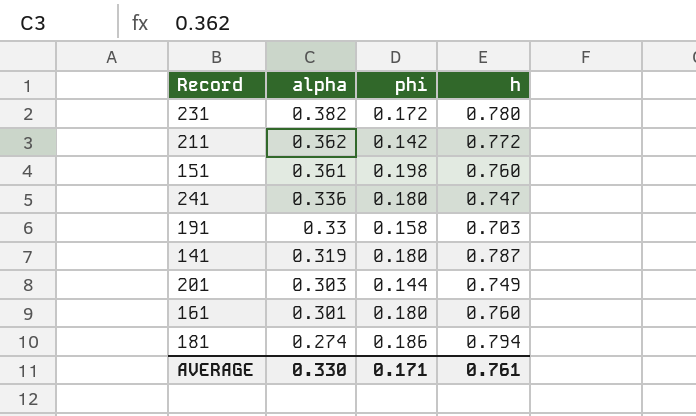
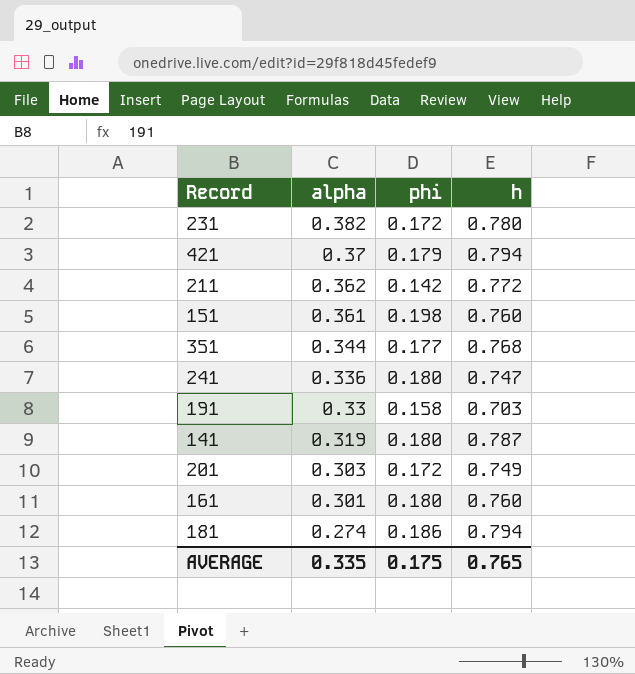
row 421: none -> 0.37 | 0.179 | 0.794
row 351: none -> 0.344 | 0.177 | 0.768
201 | phi: 0.144 -> 0.172
AVERAGE | alpha: 0.330 -> 0.335
AVERAGE | phi: 0.171 -> 0.175
AVERAGE | h: 0.761 -> 0.765

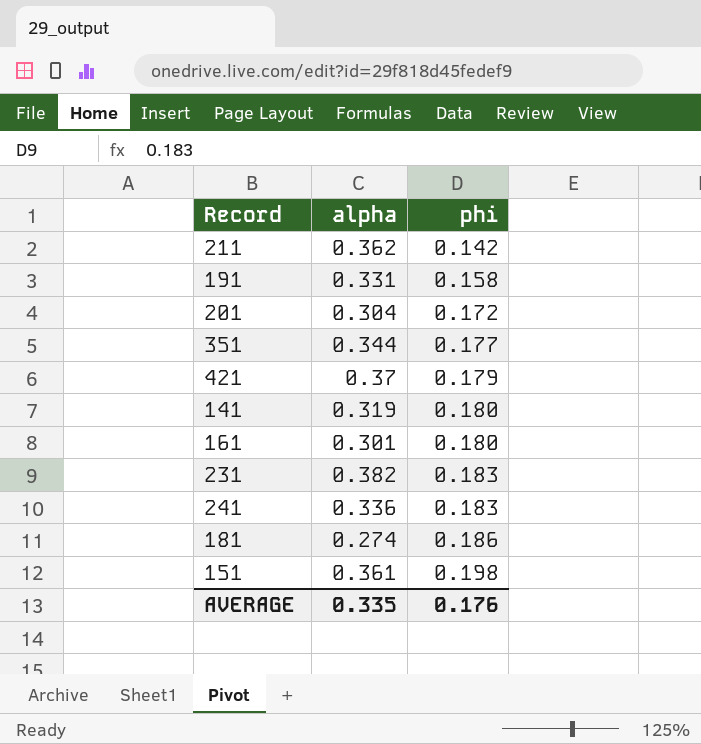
row order: alpha descending -> phi ascending
column h | position: 4 -> none
191 | alpha: 0.33 -> 0.331
201 | alpha: 0.303 -> 0.304
231 | phi: 0.172 -> 0.183
241 | phi: 0.180 -> 0.183
AVERAGE | phi: 0.175 -> 0.176

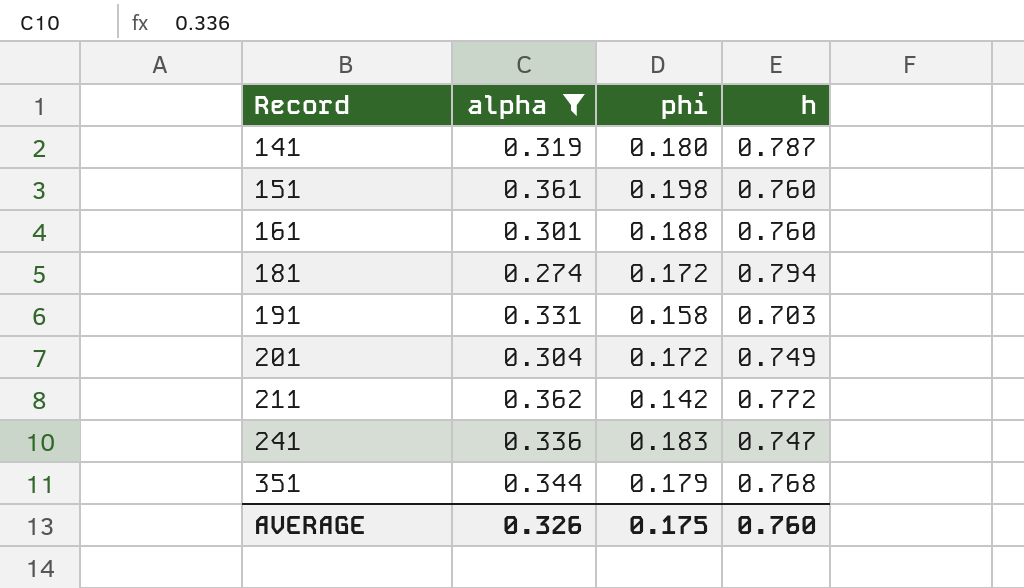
filter: none -> alpha <= 0.362
row order: phi ascending -> Record ascending
column h | position: none -> 4
161 | phi: 0.180 -> 0.188
181 | phi: 0.186 -> 0.172
351 | phi: 0.177 -> 0.179
AVERAGE | alpha: 0.335 -> 0.326
AVERAGE | phi: 0.176 -> 0.175

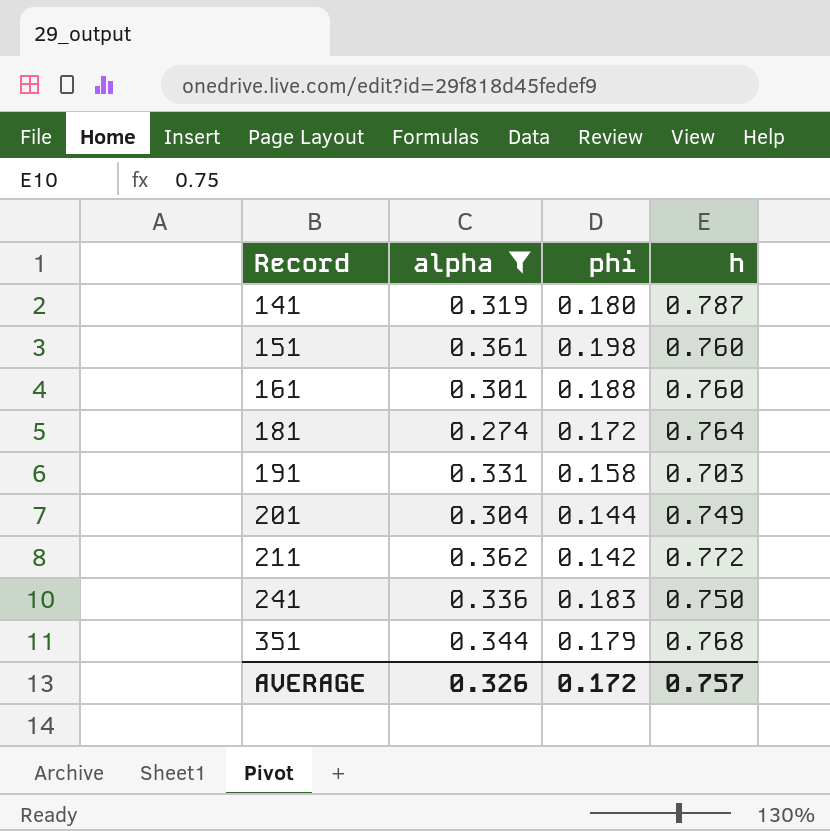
181 | h: 0.794 -> 0.764
201 | phi: 0.172 -> 0.144
241 | h: 0.747 -> 0.750
AVERAGE | phi: 0.175 -> 0.172
AVERAGE | h: 0.760 -> 0.757

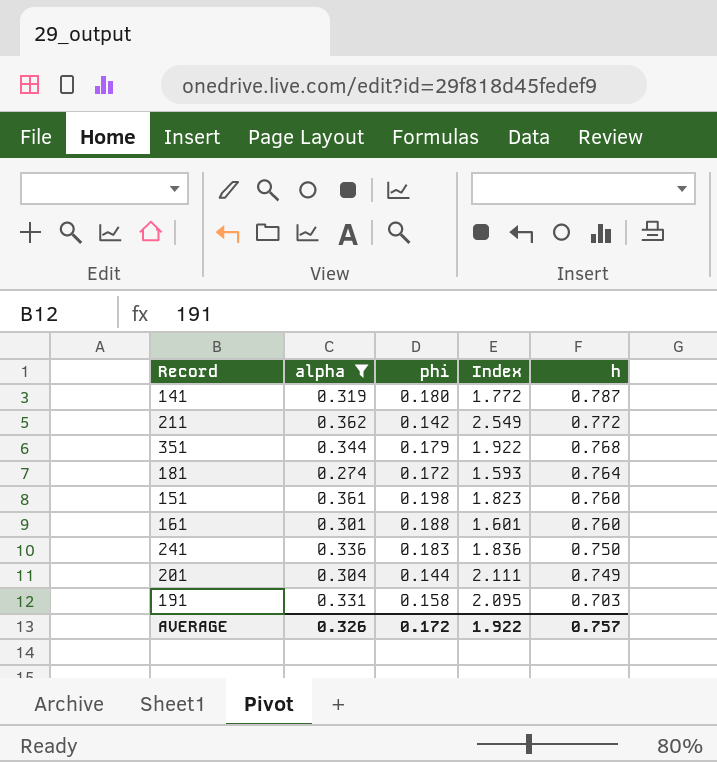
row order: Record ascending -> h descending
column Index | formula: none -> [alpha] / [phi]

